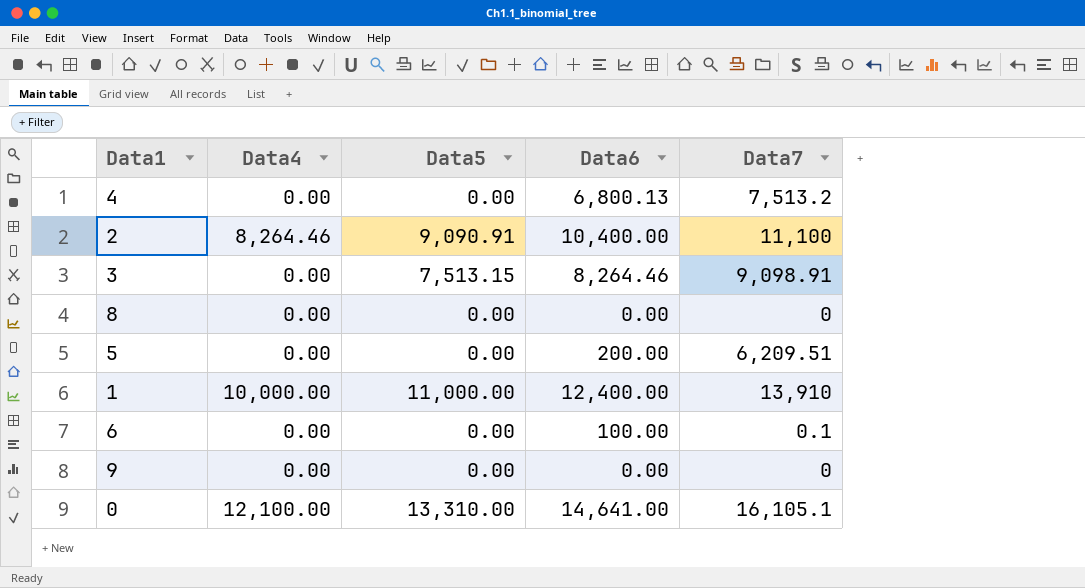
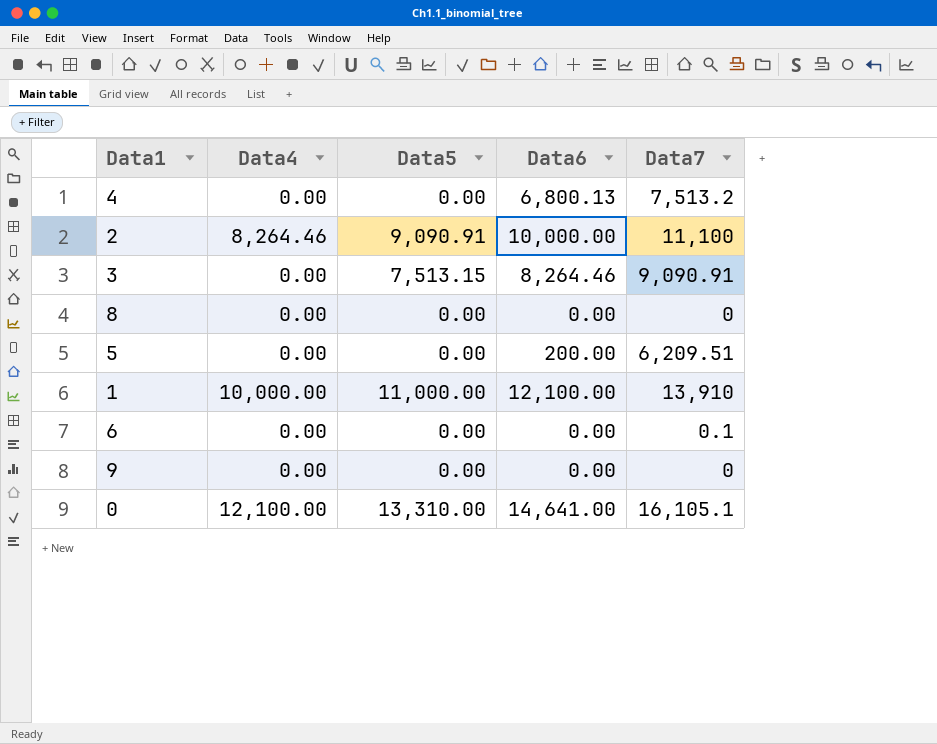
2 | Data6: 10,400.00 -> 10,000.00
3 | Data7: 9,098.91 -> 9,090.91
1 | Data6: 12,400.00 -> 12,100.00
6 | Data6: 100.00 -> 0.00

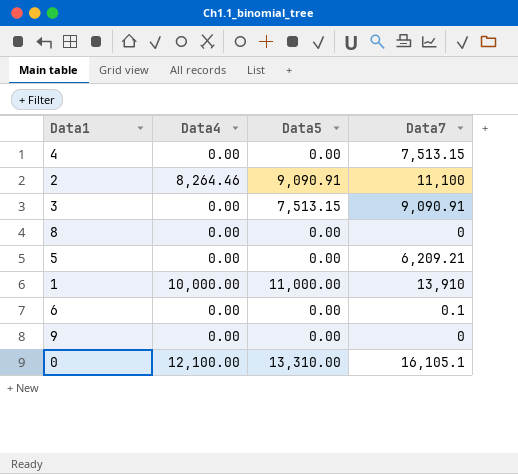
column Data6 | position: 4 -> none
4 | Data7: 7,513.2 -> 7,513.15
5 | Data7: 6,209.51 -> 6,209.21

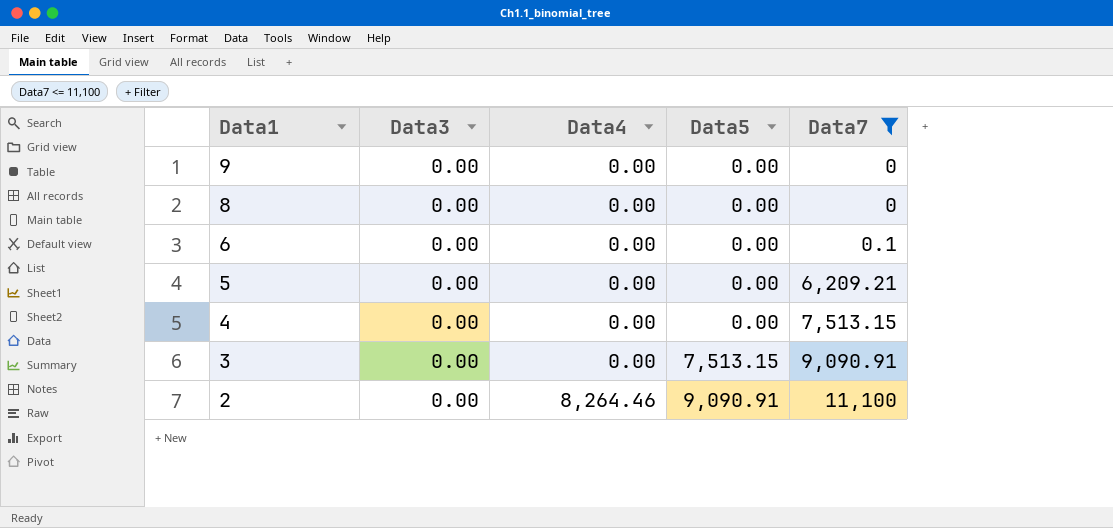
filter: none -> Data7 <= 11,100
row order: none -> Data1 descending
column Data3 | position: none -> 2

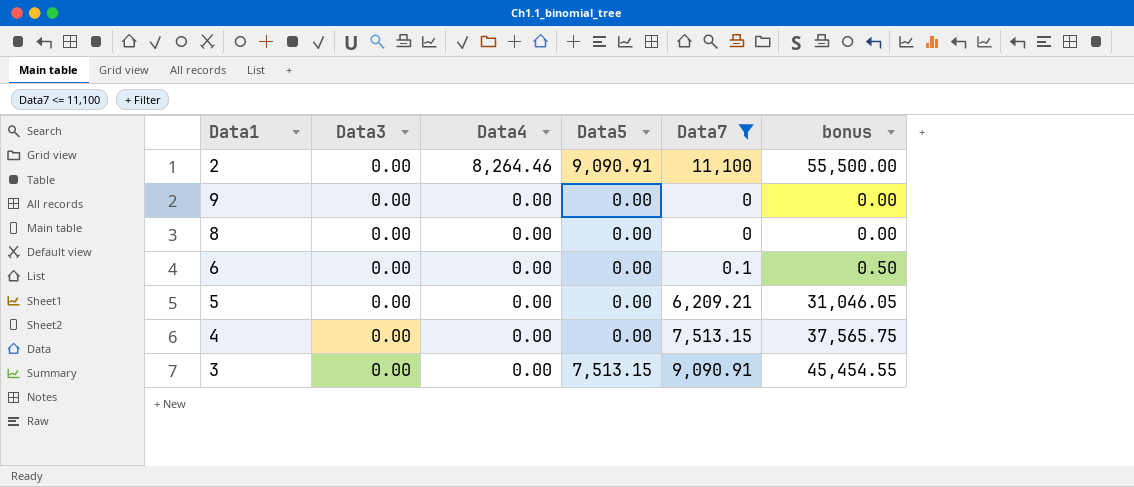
row order: Data1 descending -> Data4 descending
column bonus | formula: none -> [Data7] * 5

